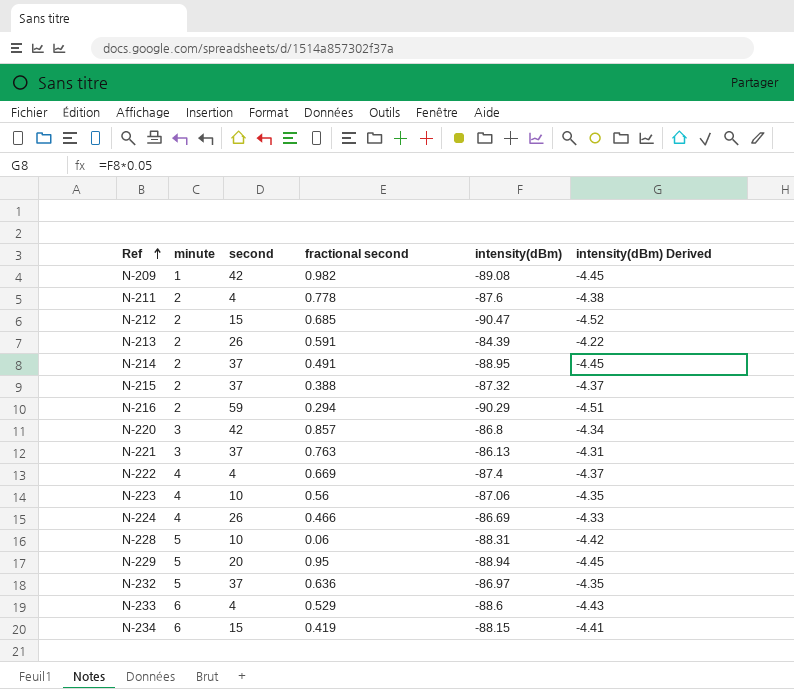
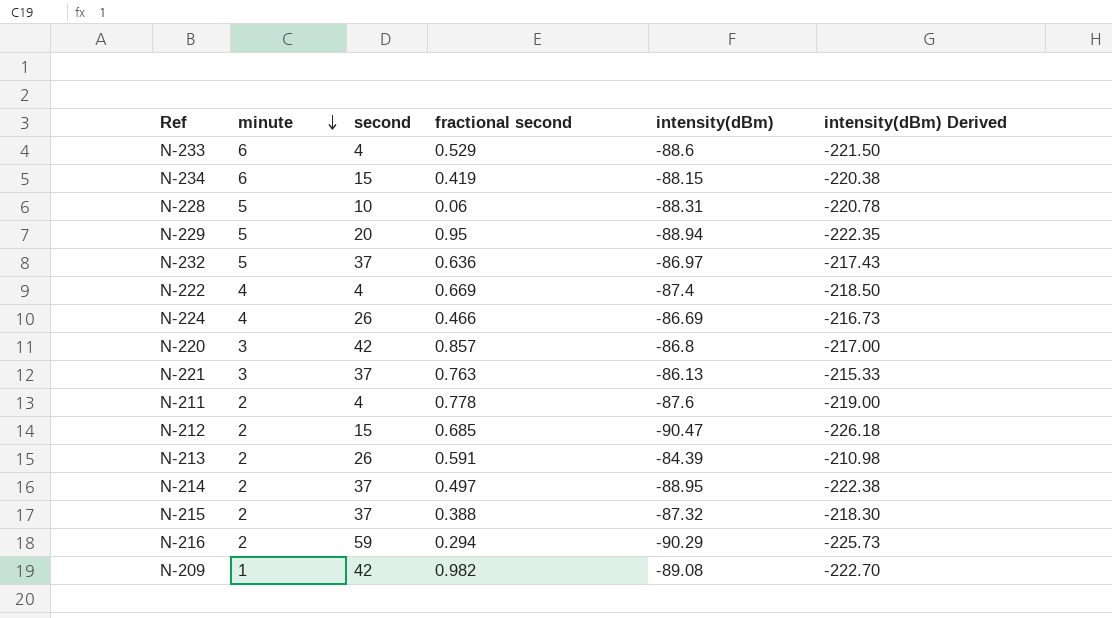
row order: Ref ascending -> minute descending
column intensity(dBm) Derived | formula: [intensity(dBm)] * 0.05 -> [intensity(dBm)] * 2.5
row N-223: 4 | 10 | 0.56 | -87.06 | -4.35 -> none
N-214 | fractional second: 0.491 -> 0.497

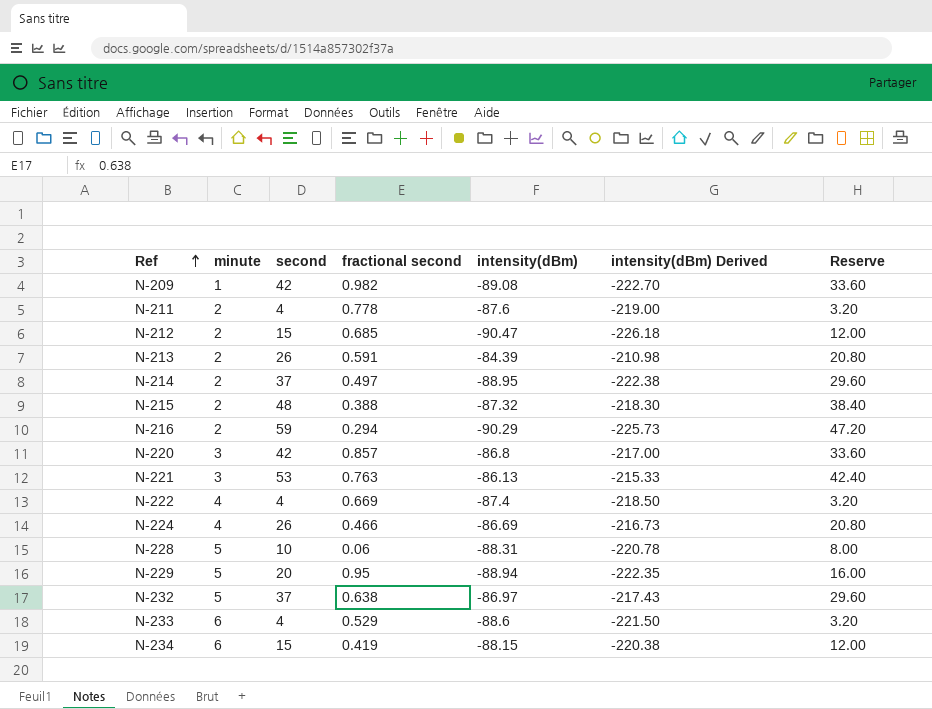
row order: minute descending -> Ref ascending
column Reserve | formula: none -> [second] * 0.8
N-215 | second: 37 -> 48
N-221 | second: 37 -> 53
N-232 | fractional second: 0.636 -> 0.638

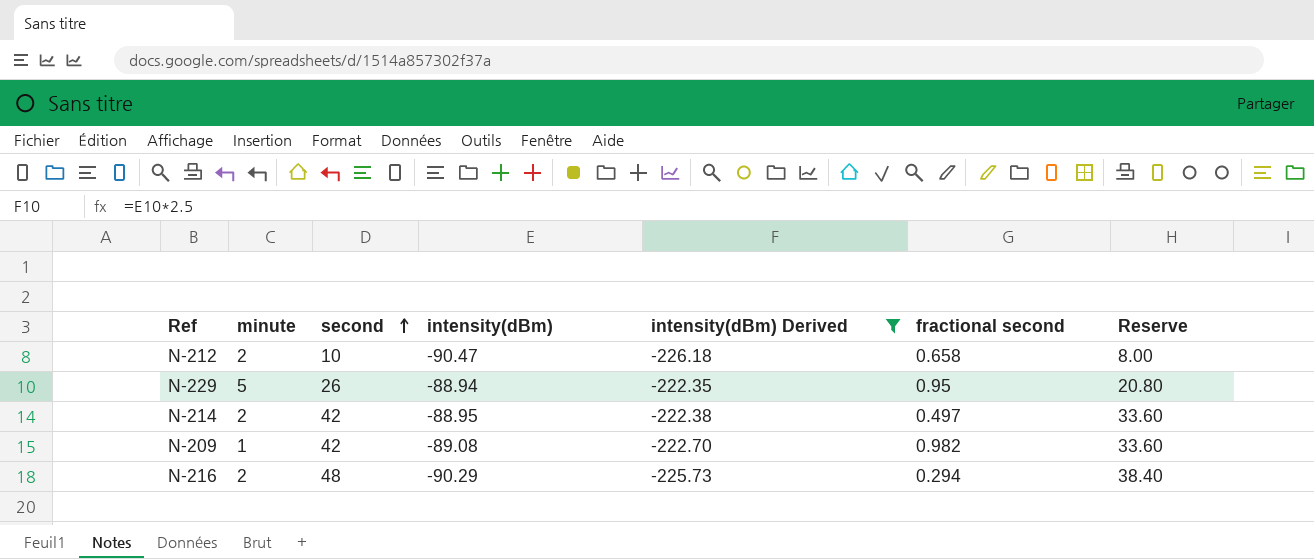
filter: none -> intensity(dBm) Derived <= -222.35
row order: Ref ascending -> second ascending
column fractional second | position: 4 -> 6
N-212 | second: 15 -> 10
N-212 | fractional second: 0.685 -> 0.658
N-212 | Reserve: 12.00 -> 8.00
N-229 | second: 20 -> 26
N-229 | Reserve: 16.00 -> 20.80
N-214 | second: 37 -> 42
N-214 | Reserve: 29.60 -> 33.60
N-216 | second: 59 -> 48
N-216 | Reserve: 47.20 -> 38.40

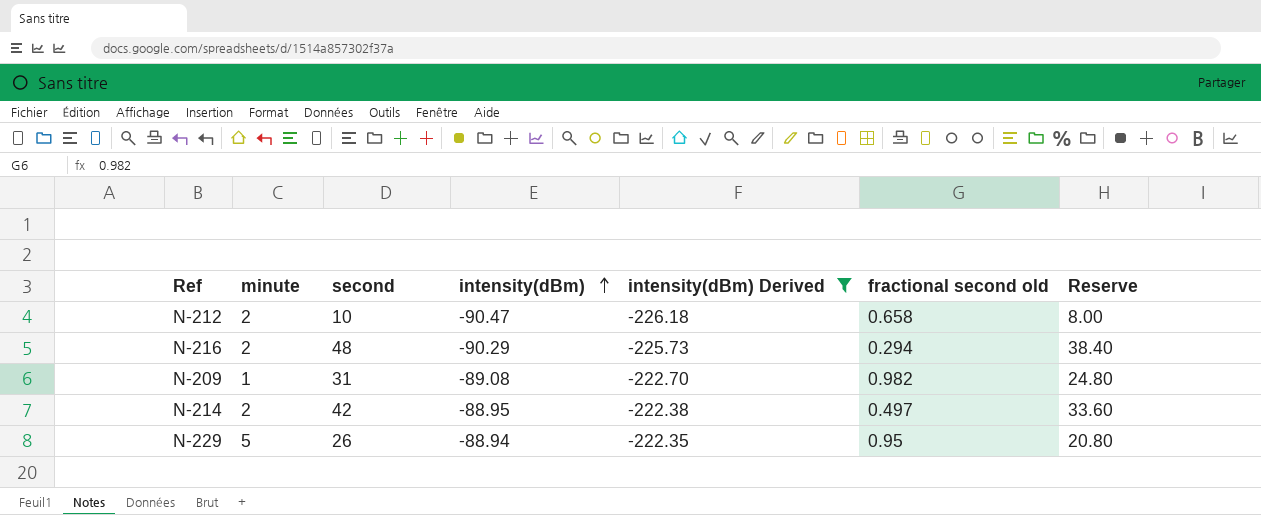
row order: second ascending -> intensity(dBm) ascending
column name: fractional second -> fractional second old
N-209 | second: 42 -> 31
N-209 | Reserve: 33.60 -> 24.80

